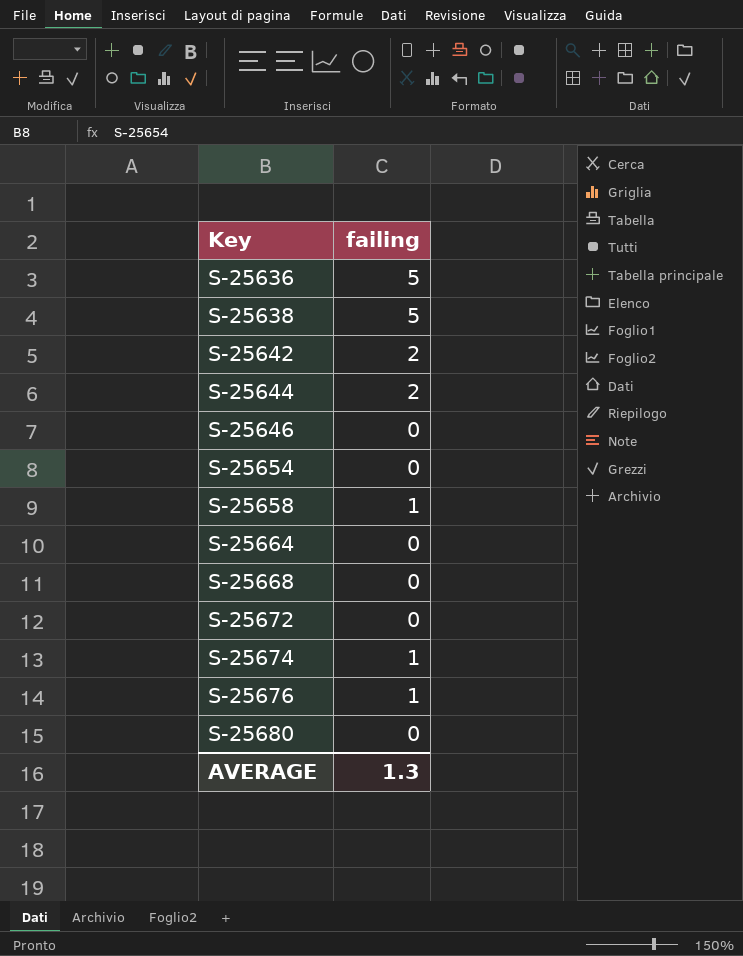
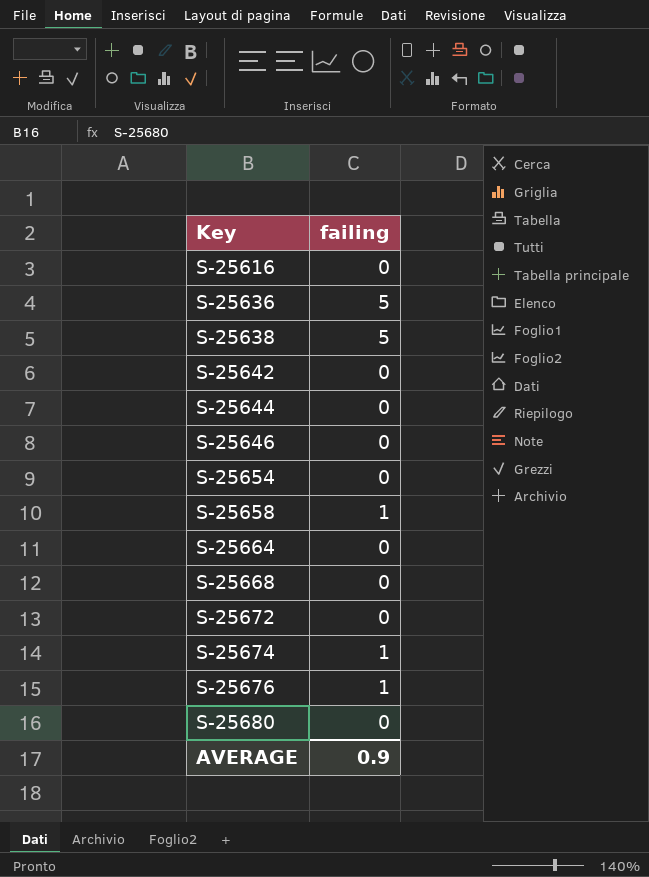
row S-25616: none -> 0
S-25642 | failing: 2 -> 0
S-25644 | failing: 2 -> 0
AVERAGE | failing: 1.3 -> 0.9

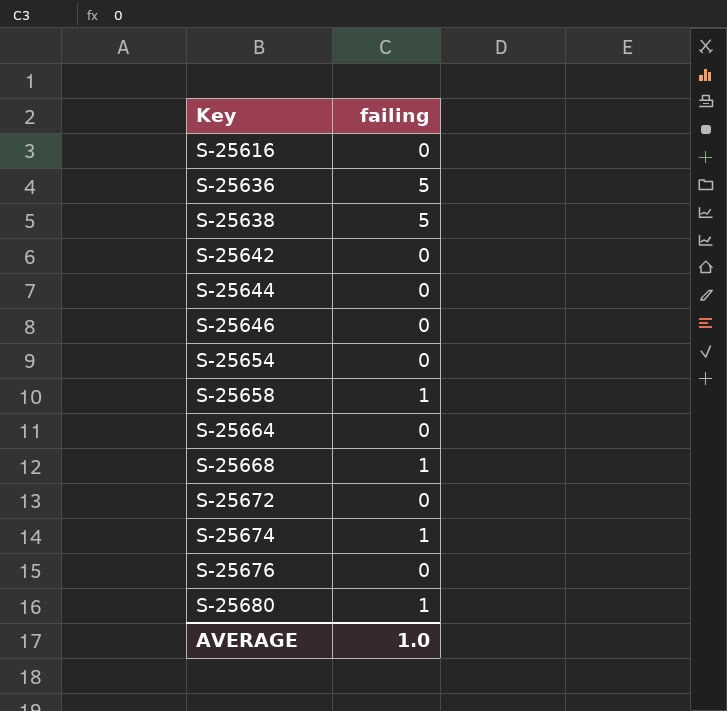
S-25668 | failing: 0 -> 1
S-25676 | failing: 1 -> 0
S-25680 | failing: 0 -> 1
AVERAGE | failing: 0.9 -> 1.0

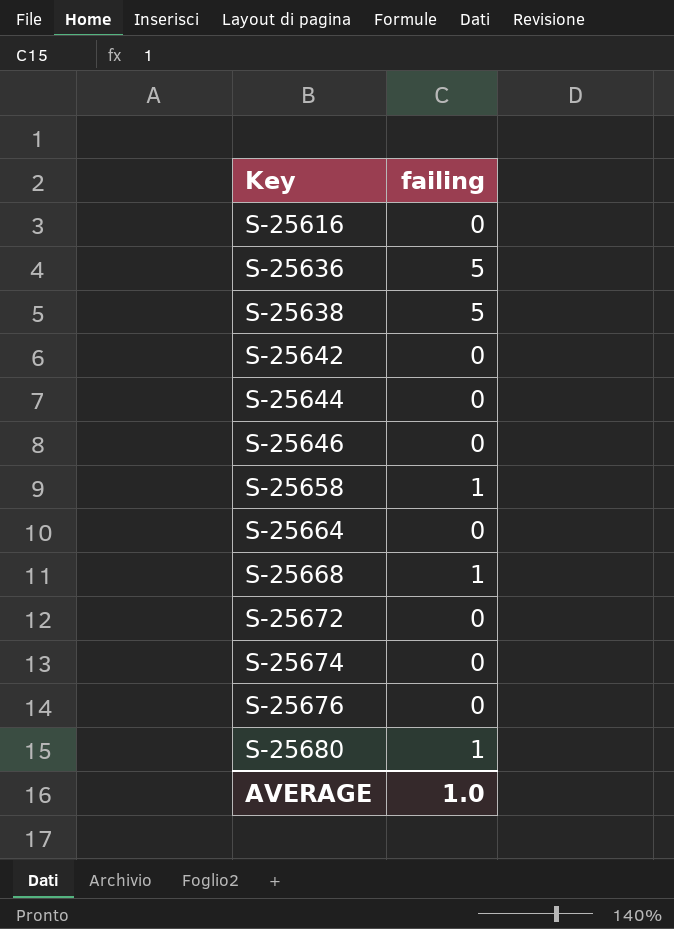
row S-25654: 0 -> none
S-25674 | failing: 1 -> 0

